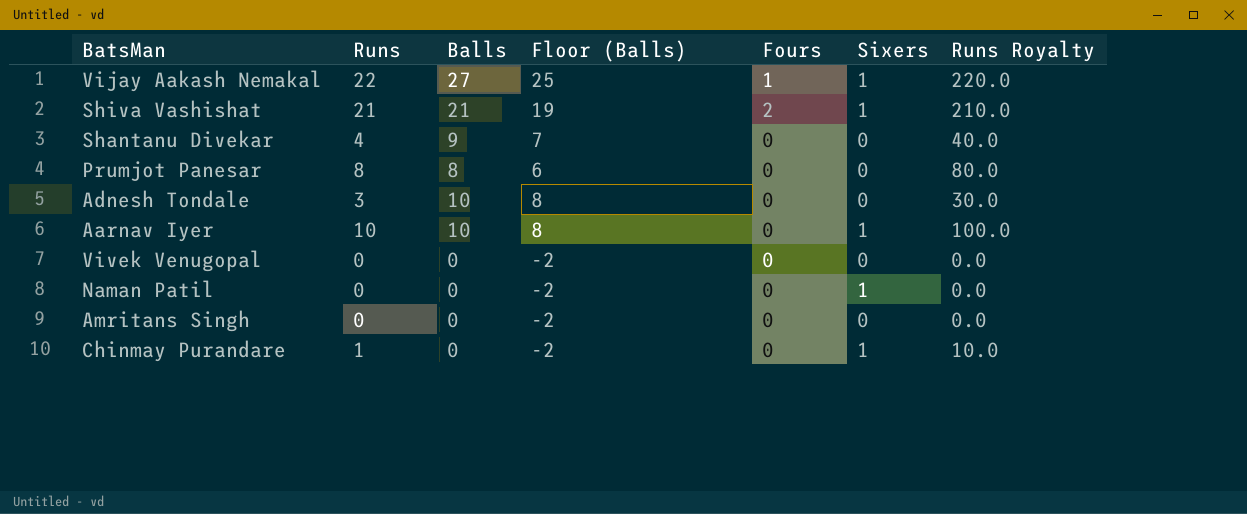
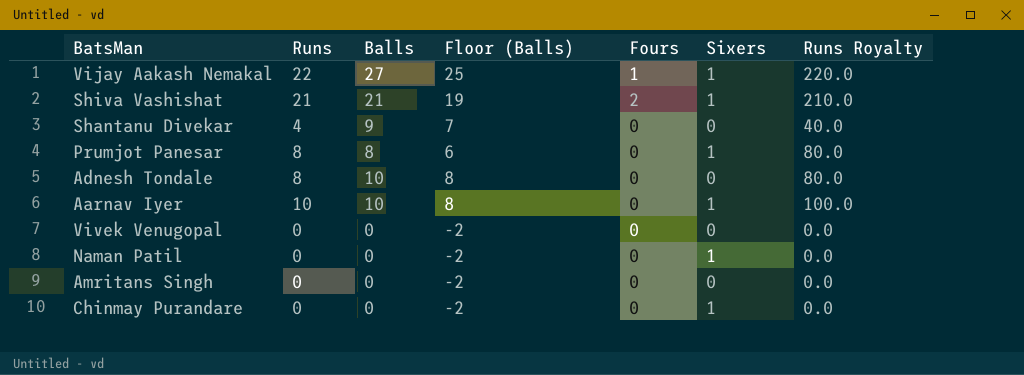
Prumjot Panesar | Sixers: 0 -> 1
Adnesh Tondale | Runs: 3 -> 8
Adnesh Tondale | Runs Royalty: 30.0 -> 80.0
Chinmay Purandare | Runs: 1 -> 0
Chinmay Purandare | Runs Royalty: 10.0 -> 0.0

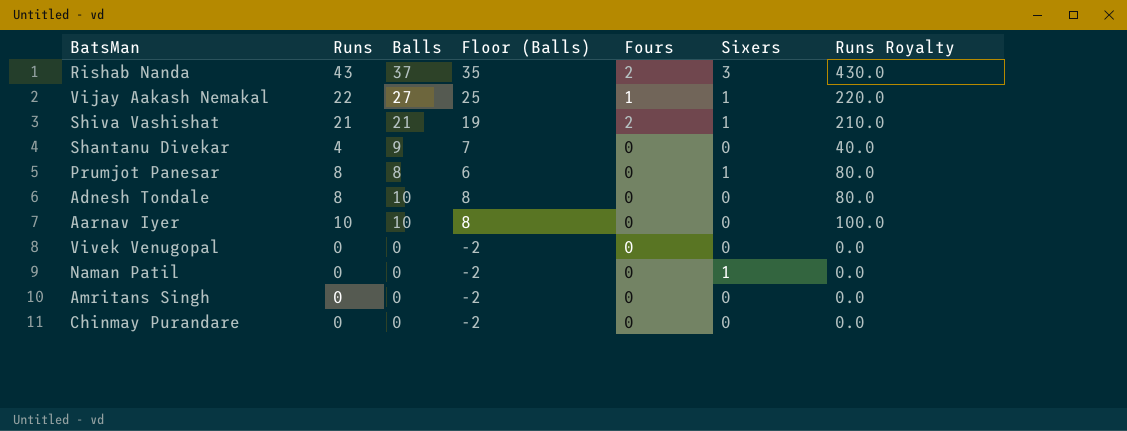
row Rishab Nanda: none -> 43 | 37 | 35 | 2 | 3 | 430.0
Aarnav Iyer | Sixers: 1 -> 0
Chinmay Purandare | Sixers: 1 -> 0

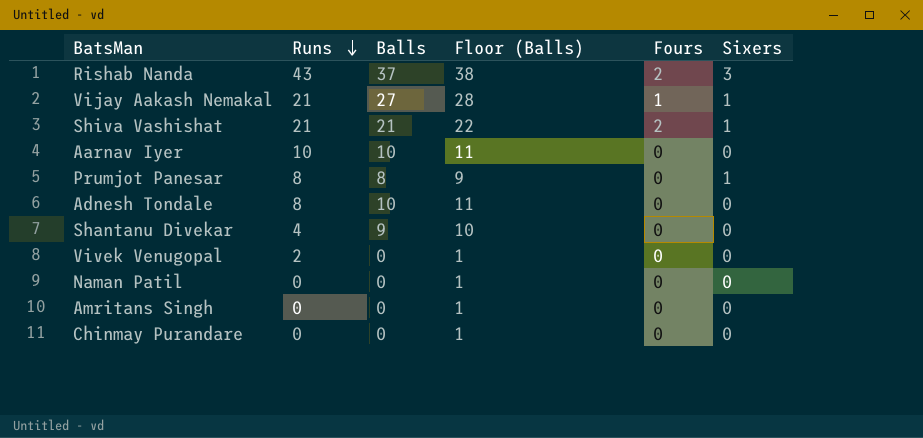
row order: none -> Runs descending
column Runs Royalty | formula: [Runs] * 10 -> none
column Floor (Balls) | formula: [Balls] - 2 -> [Balls] + 1
Vijay Aakash Nemakal | Runs: 22 -> 21
Vivek Venugopal | Runs: 0 -> 2
Naman Patil | Sixers: 1 -> 0

